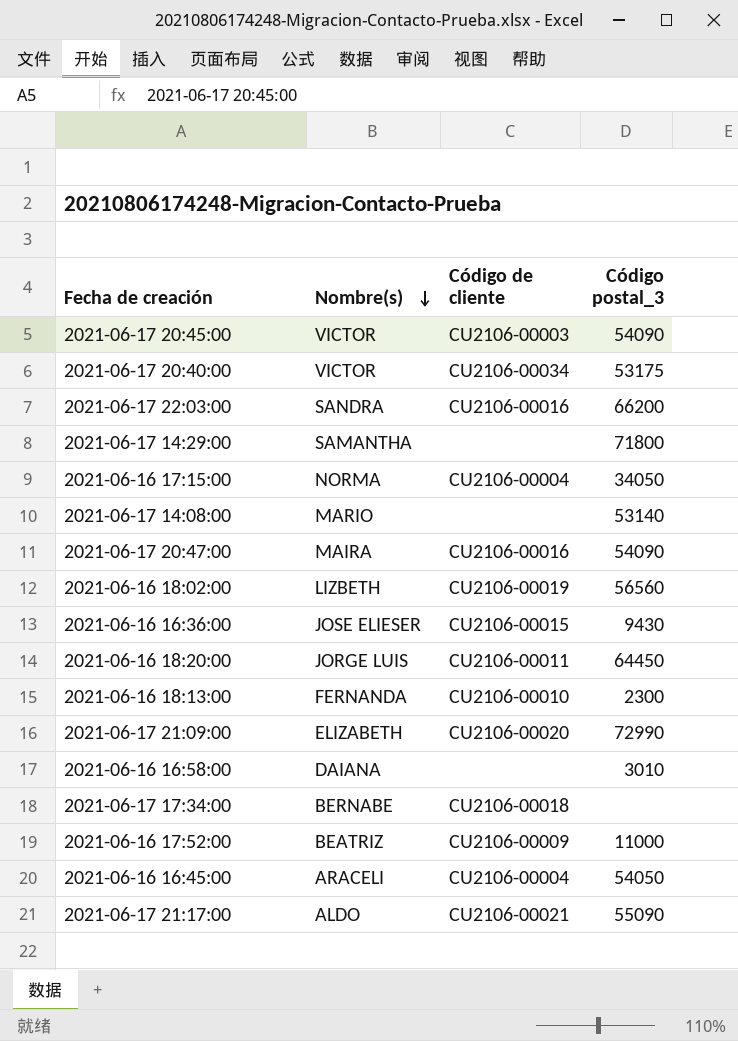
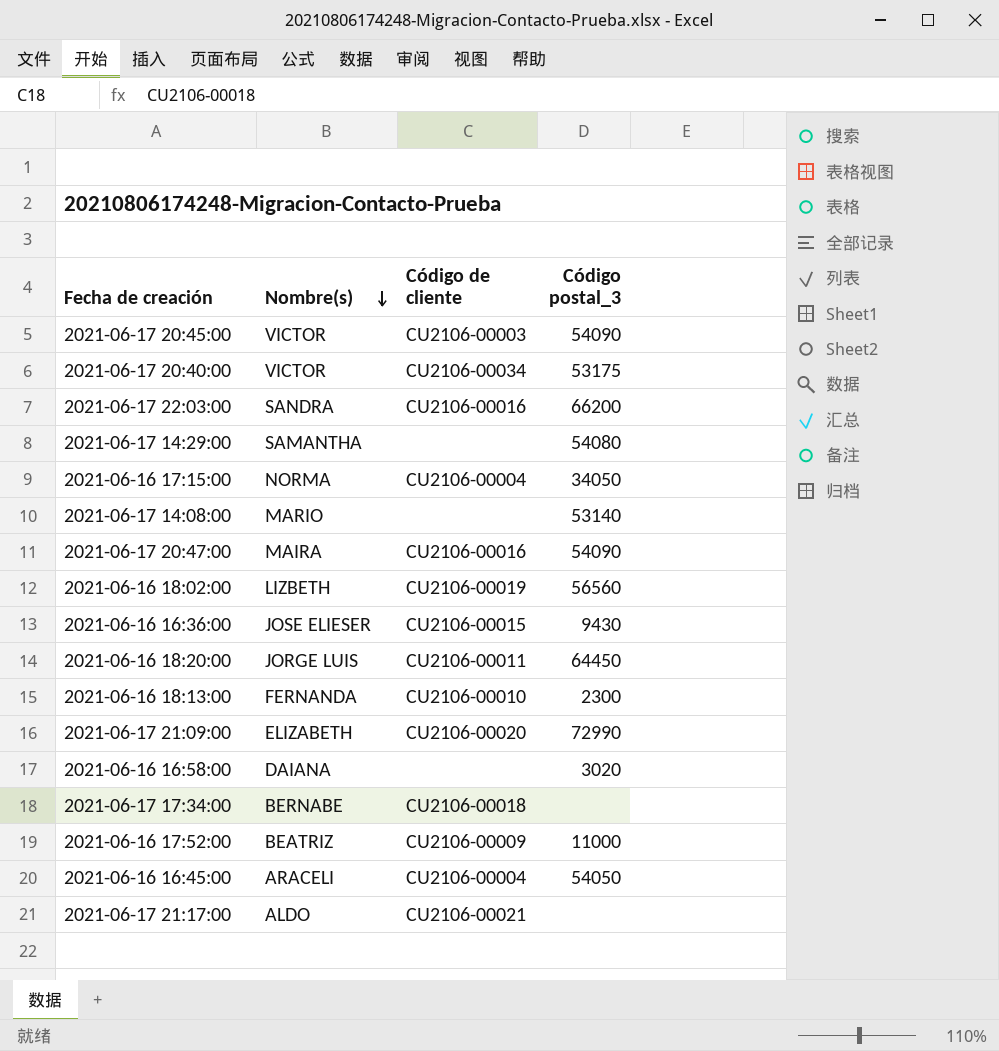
2021-06-17 14:29:00 | Código postal_3: 71800 -> 54080
2021-06-16 16:58:00 | Código postal_3: 3010 -> 3020
2021-06-17 21:17:00 | Código postal_3: 55090 -> none

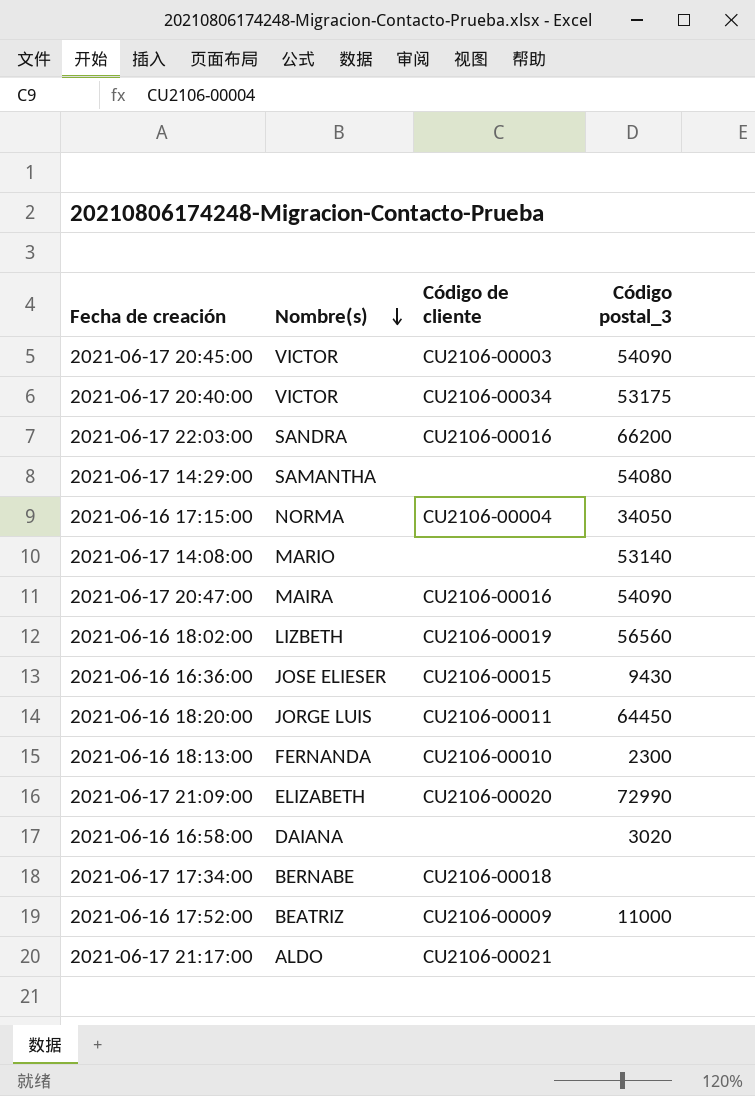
row 2021-06-16 16:45:00: ARACELI | CU2106-00004 | 54050 -> none

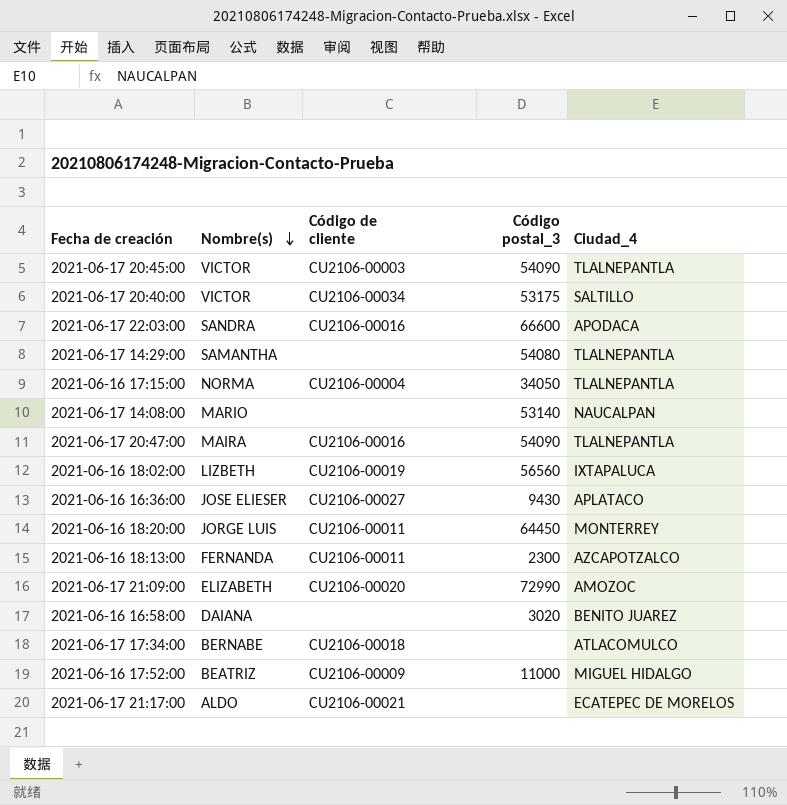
column Ciudad_4 | position: none -> 5
2021-06-17 22:03:00 | Código postal_3: 66200 -> 66600
2021-06-16 16:36:00 | Código de cliente: CU2106-00015 -> CU2106-00027
2021-06-16 18:13:00 | Código de cliente: CU2106-00010 -> CU2106-00011

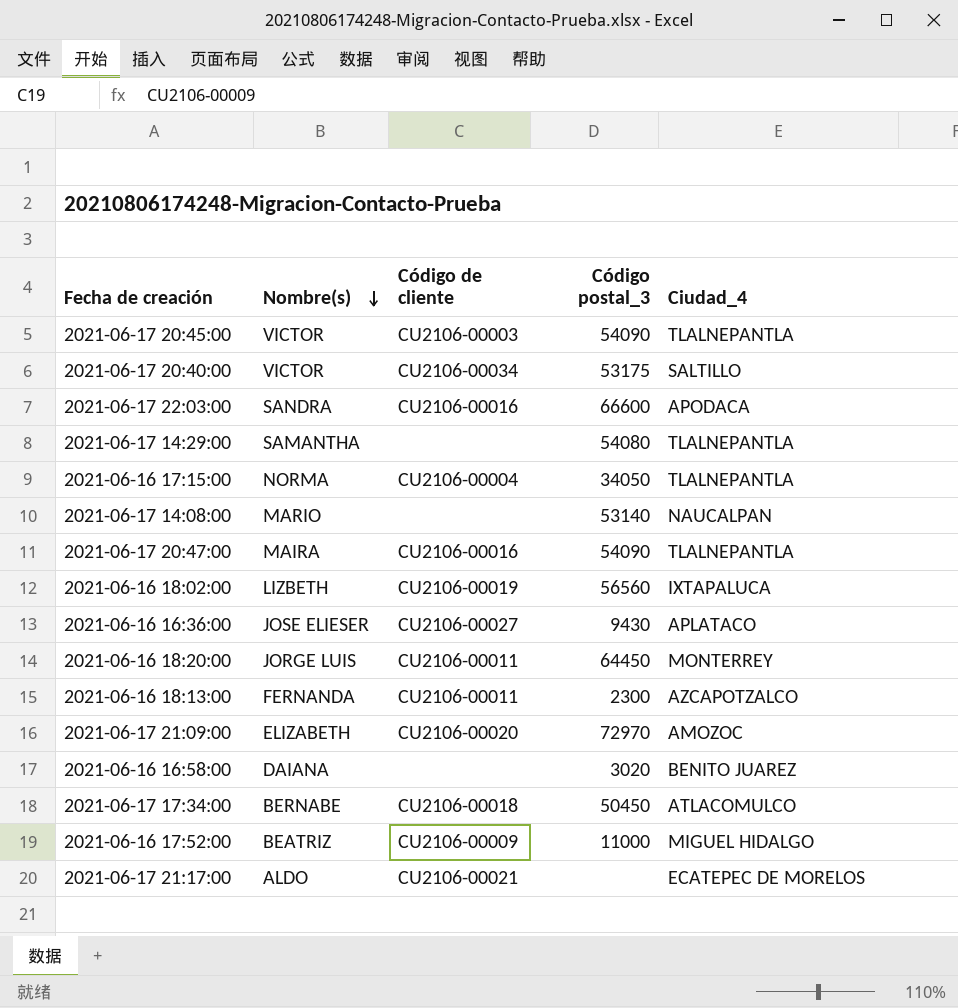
2021-06-17 21:09:00 | Código postal_3: 72990 -> 72970
2021-06-17 17:34:00 | Código postal_3: none -> 50450

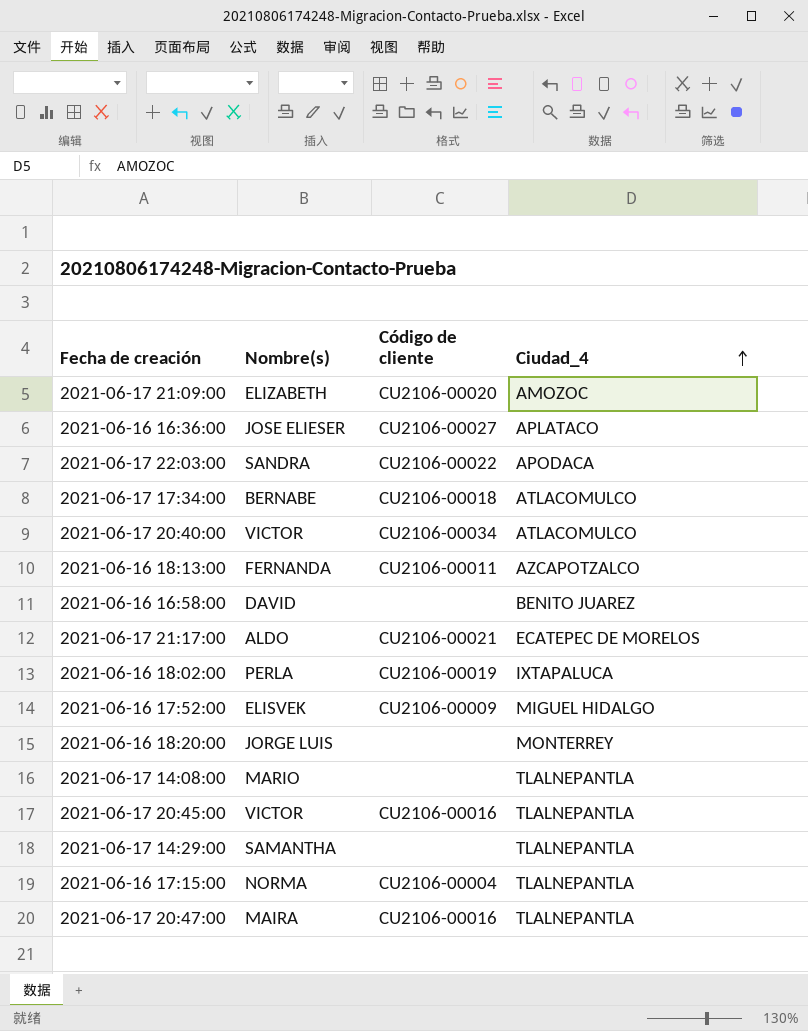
row order: Nombre(s) descending -> Ciudad_4 ascending
column Código postal_3 | position: 4 -> none
2021-06-17 22:03:00 | Código de cliente: CU2106-00016 -> CU2106-00022
2021-06-17 20:40:00 | Ciudad_4: SALTILLO -> ATLACOMULCO
2021-06-16 16:58:00 | Nombre(s): DAIANA -> DAVID
2021-06-16 18:02:00 | Nombre(s): LIZBETH -> PERLA
2021-06-16 17:52:00 | Nombre(s): BEATRIZ -> ELISVEK
2021-06-16 18:20:00 | Código de cliente: CU2106-00011 -> none
2021-06-17 14:08:00 | Ciudad_4: NAUCALPAN -> TLALNEPANTLA
2021-06-17 20:45:00 | Código de cliente: CU2106-00003 -> CU2106-00016

